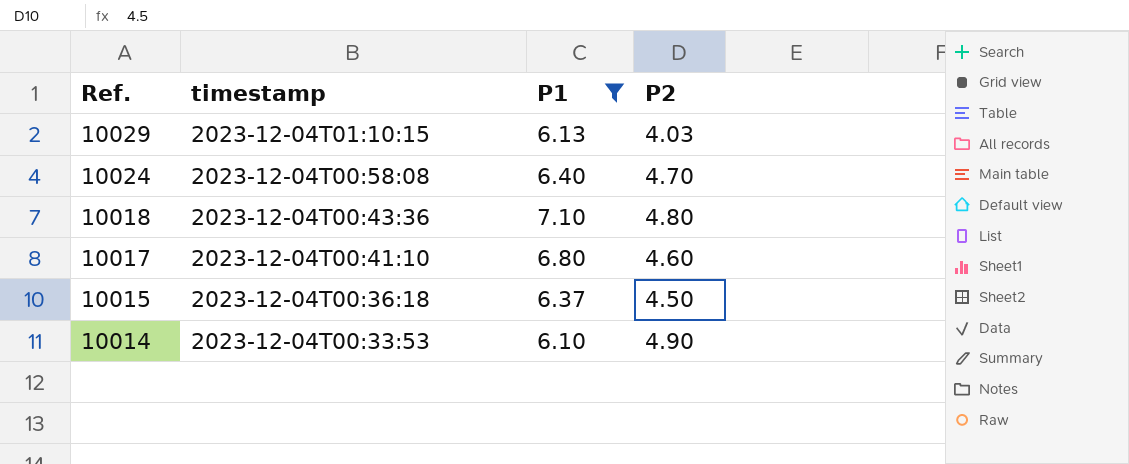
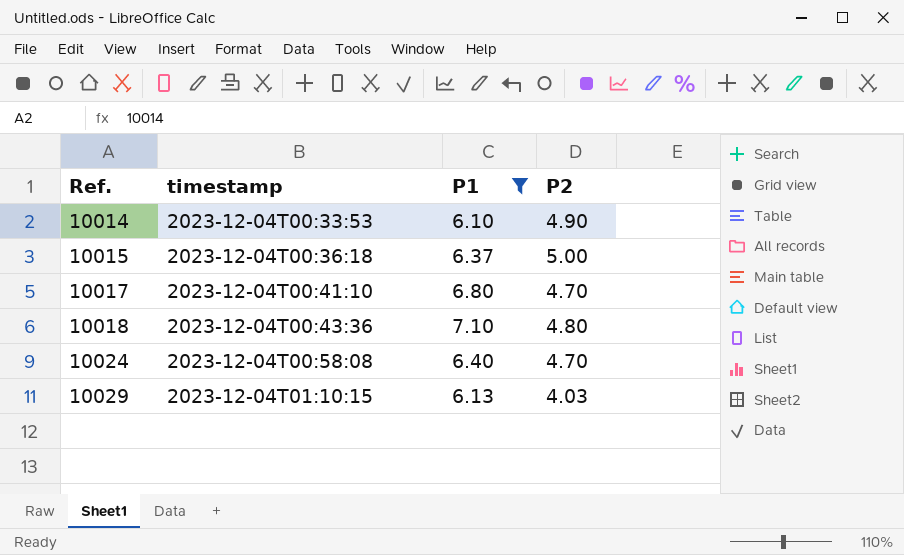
row order: Ref. descending -> Ref. ascending
10015 | P2: 4.50 -> 5.00
10017 | P2: 4.60 -> 4.70

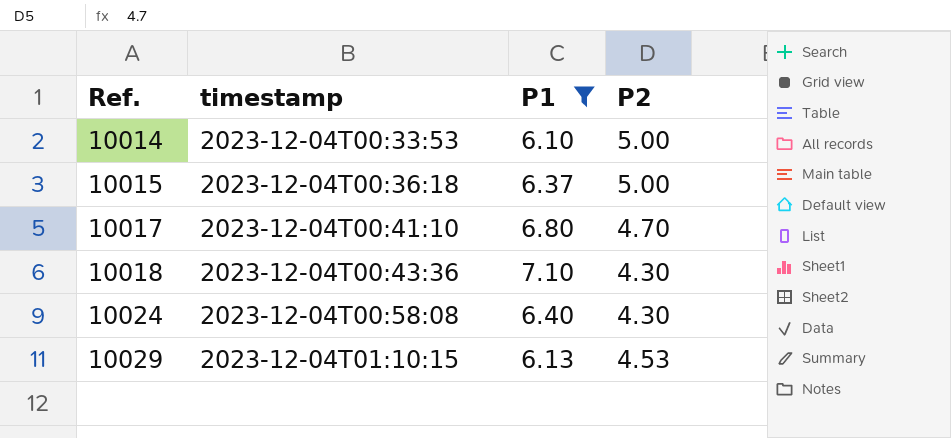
10014 | P2: 4.90 -> 5.00
10018 | P2: 4.80 -> 4.30
10024 | P2: 4.70 -> 4.30
10029 | P2: 4.03 -> 4.53

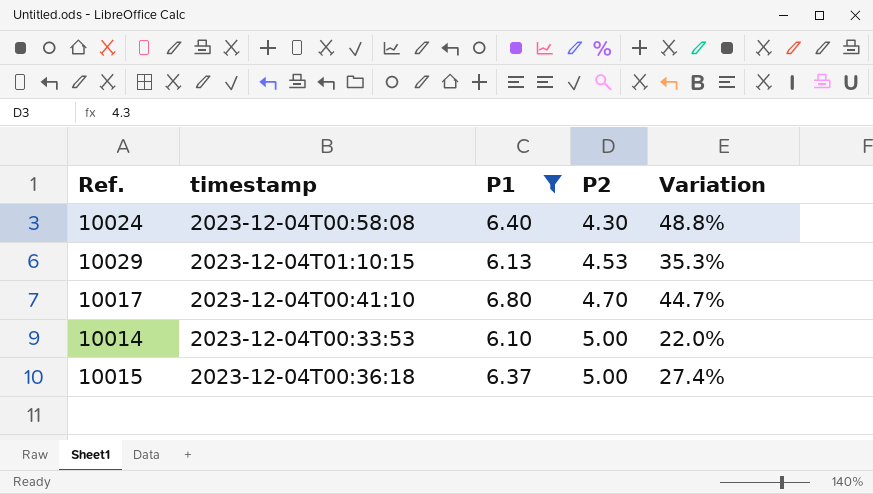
row order: Ref. ascending -> P2 ascending
column Variation | formula: none -> ([P1] - [P2]) / [P2]
row 10018: 2023-12-04T00:43:36 | 7.10 | 4.30 -> none

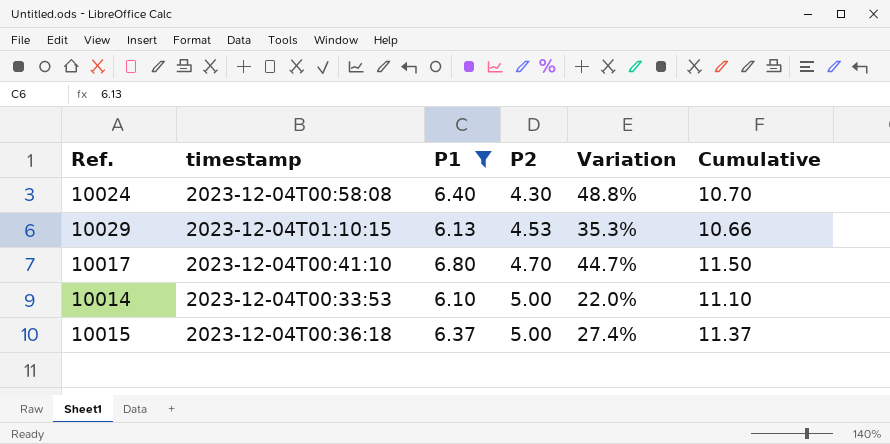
column Cumulative | formula: none -> [P1] + [P2]

